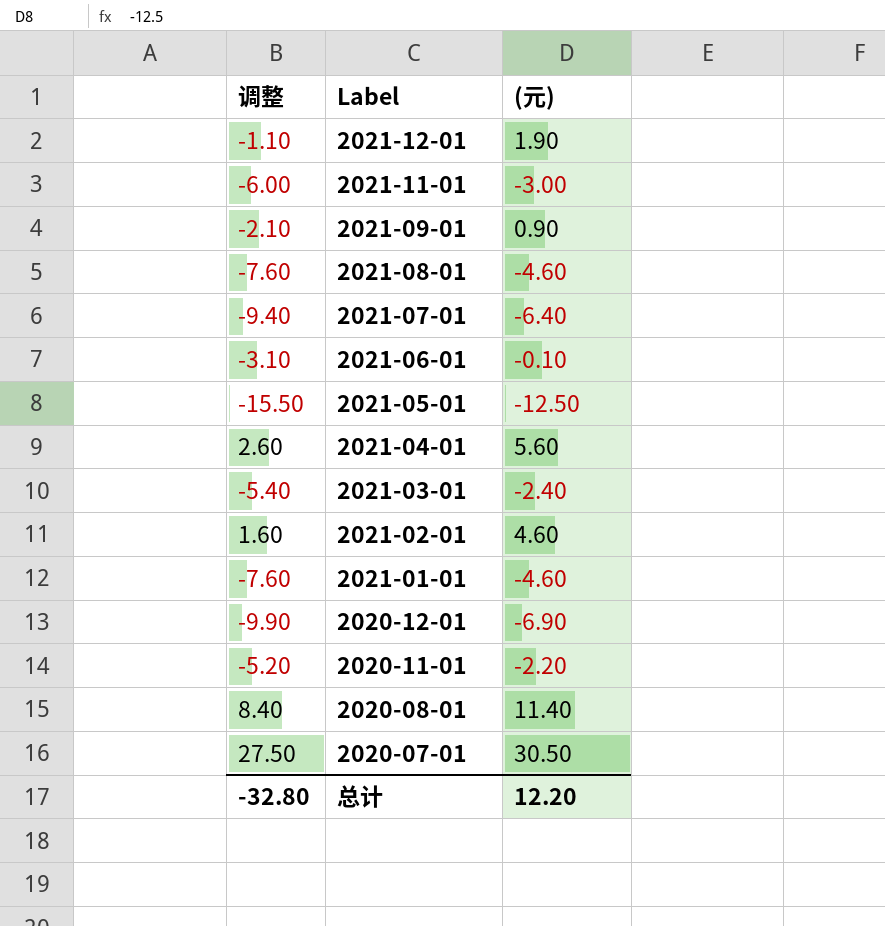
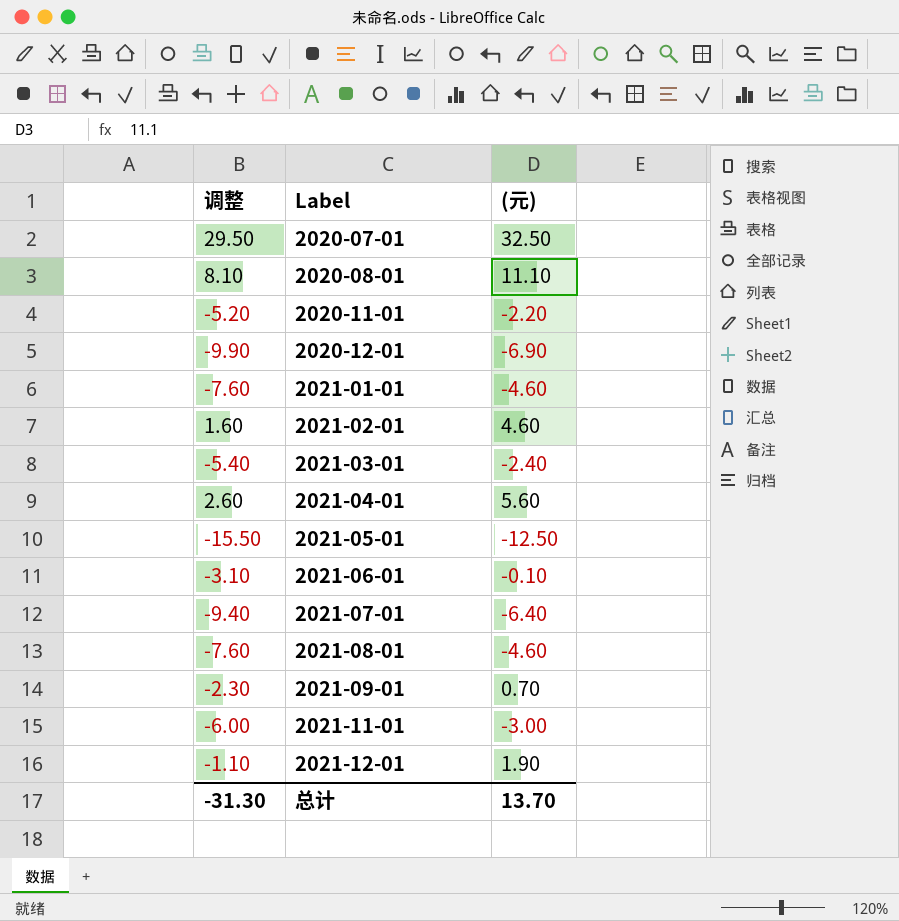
row order: Label descending -> Label ascending
2020-07-01 | 调整: 27.50 -> 29.50
2020-07-01 | (元): 30.50 -> 32.50
2020-08-01 | 调整: 8.40 -> 8.10
2020-08-01 | (元): 11.40 -> 11.10
2021-09-01 | 调整: -2.10 -> -2.30
2021-09-01 | (元): 0.90 -> 0.70
总计 | 调整: -32.80 -> -31.30
总计 | (元): 12.20 -> 13.70

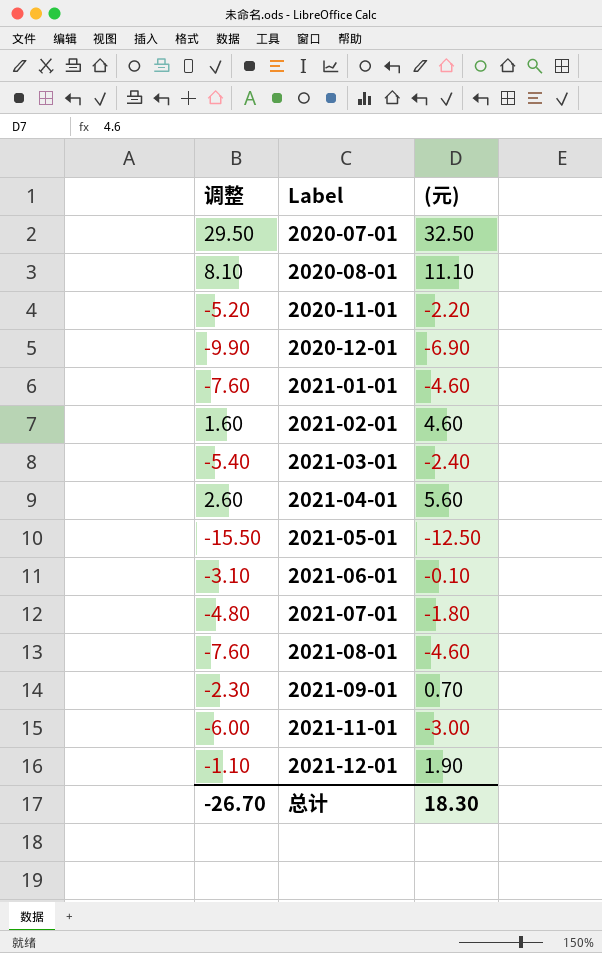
2021-07-01 | 调整: -9.40 -> -4.80
2021-07-01 | (元): -6.40 -> -1.80
总计 | 调整: -31.30 -> -26.70
总计 | (元): 13.70 -> 18.30

